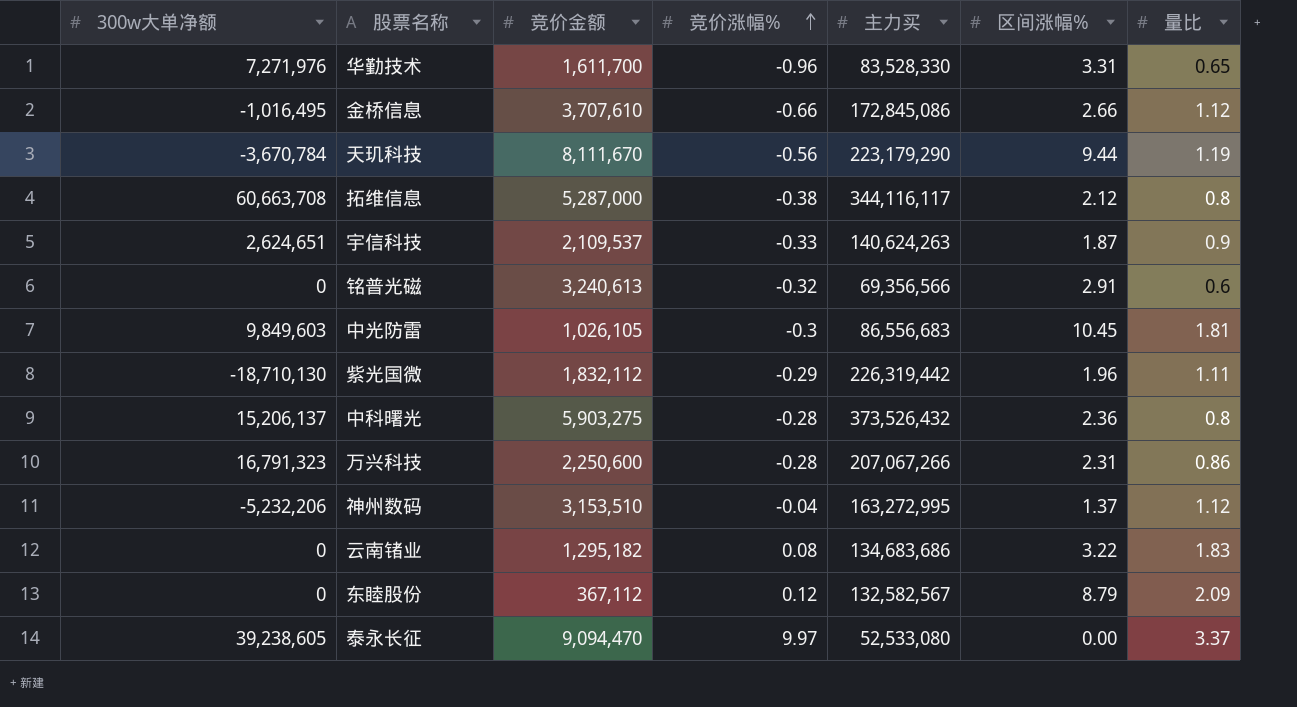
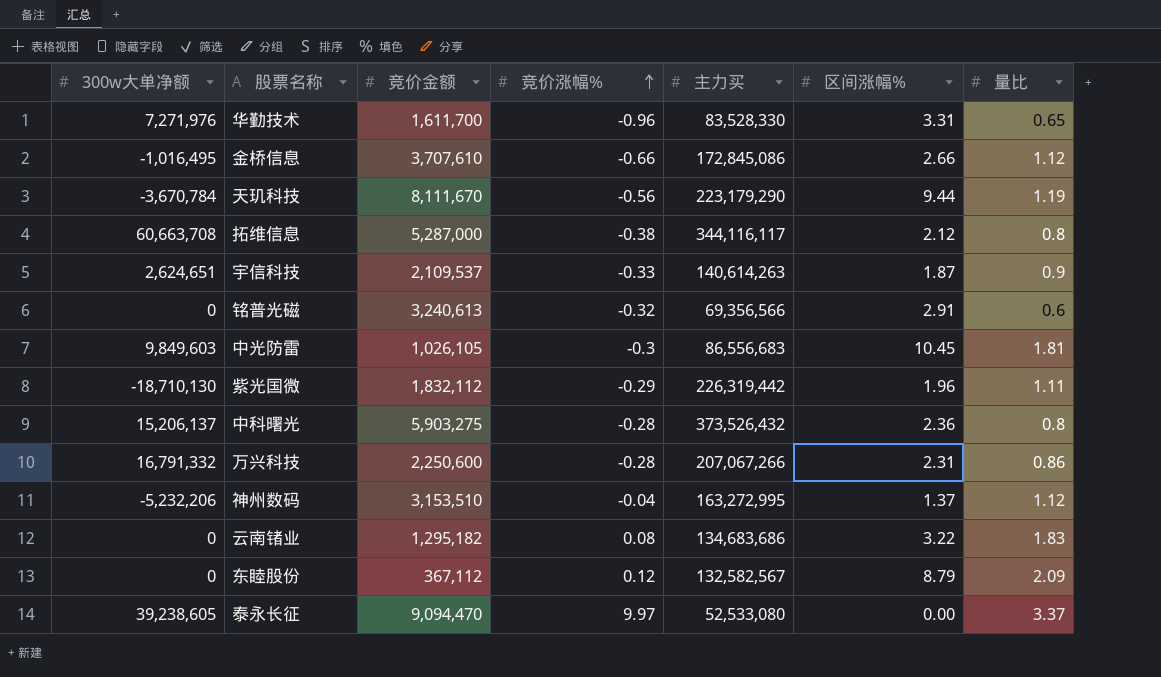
宇信科技 | 主力买: 140,624,263 -> 140,614,263
万兴科技 | 300w大单净额: 16,791,323 -> 16,791,332

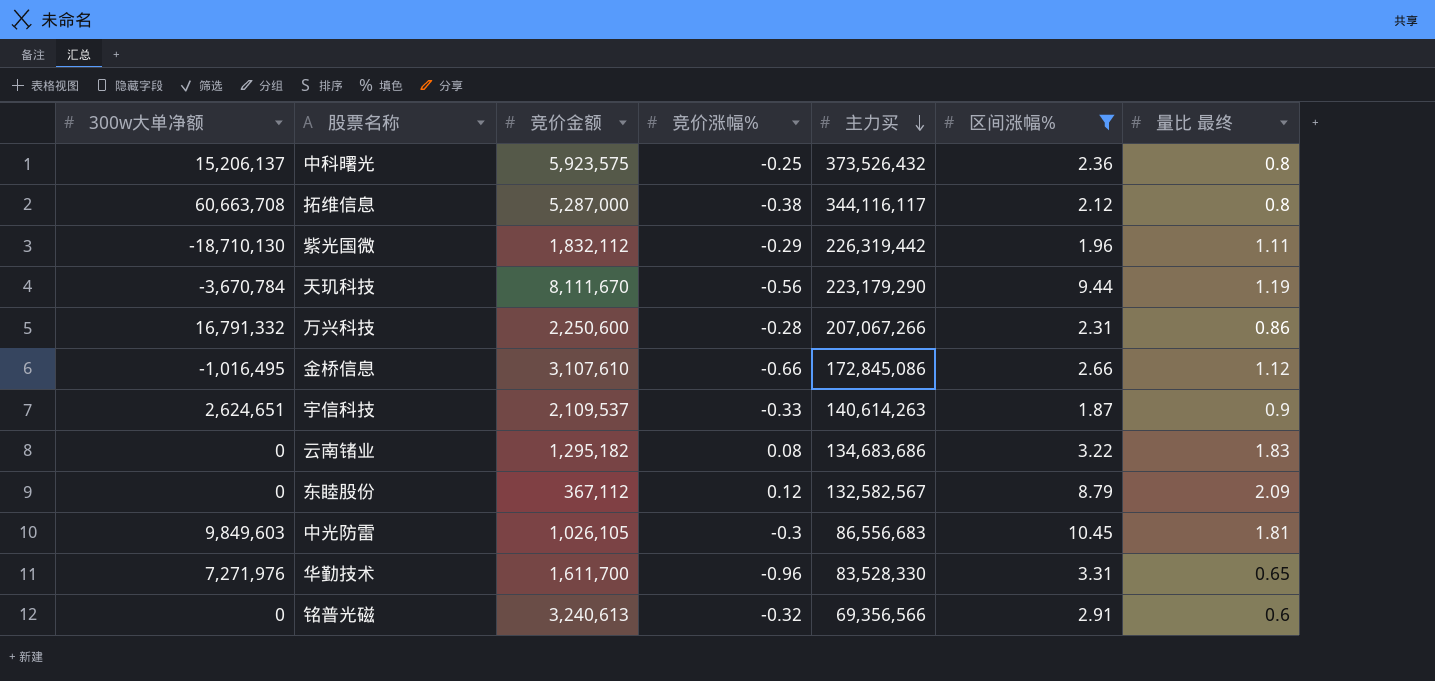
filter: none -> 区间涨幅% >= 1.87
row order: 竞价涨幅% ascending -> 主力买 descending
column name: 量比 -> 量比 最终
中科曙光 | 竞价金额: 5,903,275 -> 5,923,575
中科曙光 | 竞价涨幅%: -0.28 -> -0.25
金桥信息 | 竞价金额: 3,707,610 -> 3,107,610

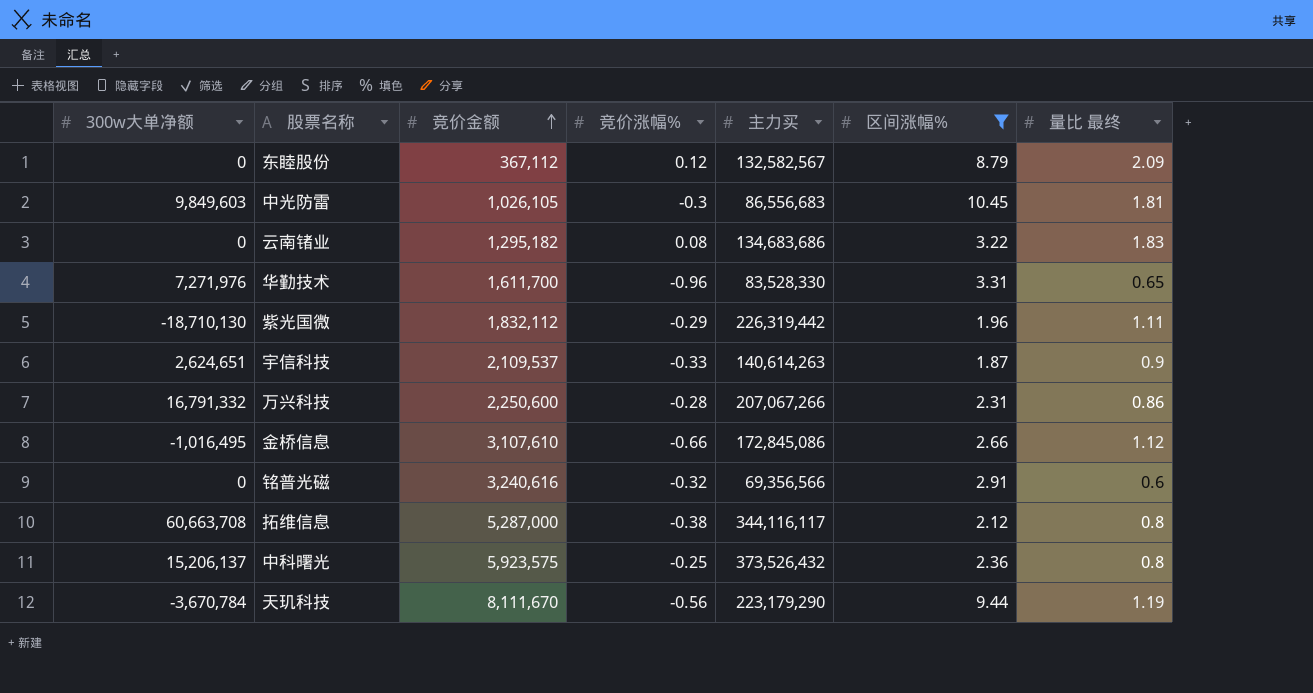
row order: 主力买 descending -> 竞价金额 ascending
铭普光磁 | 竞价金额: 3,240,613 -> 3,240,616

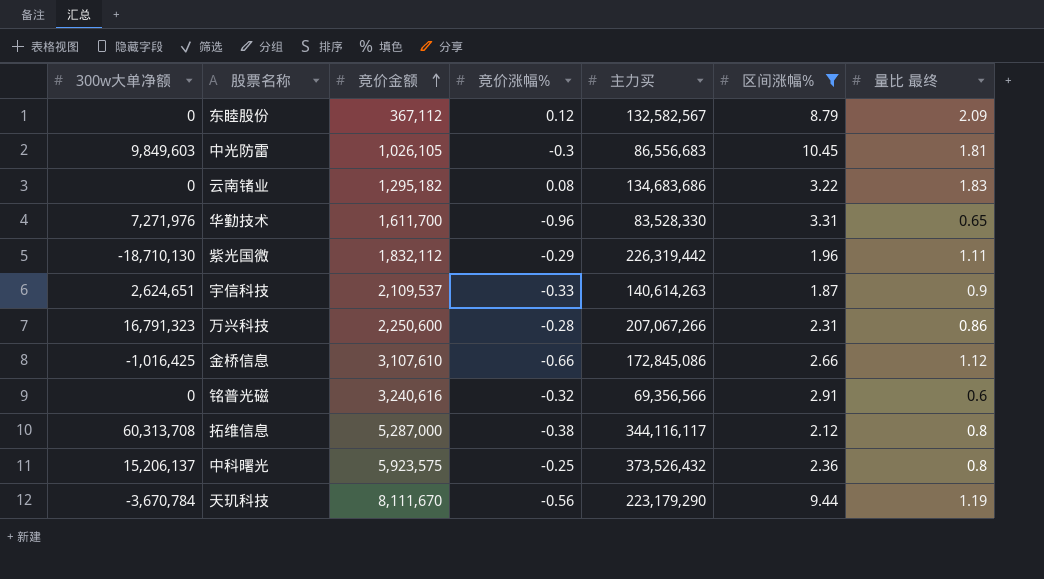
万兴科技 | 300w大单净额: 16,791,332 -> 16,791,323
金桥信息 | 300w大单净额: -1,016,495 -> -1,016,425
拓维信息 | 300w大单净额: 60,663,708 -> 60,313,708

